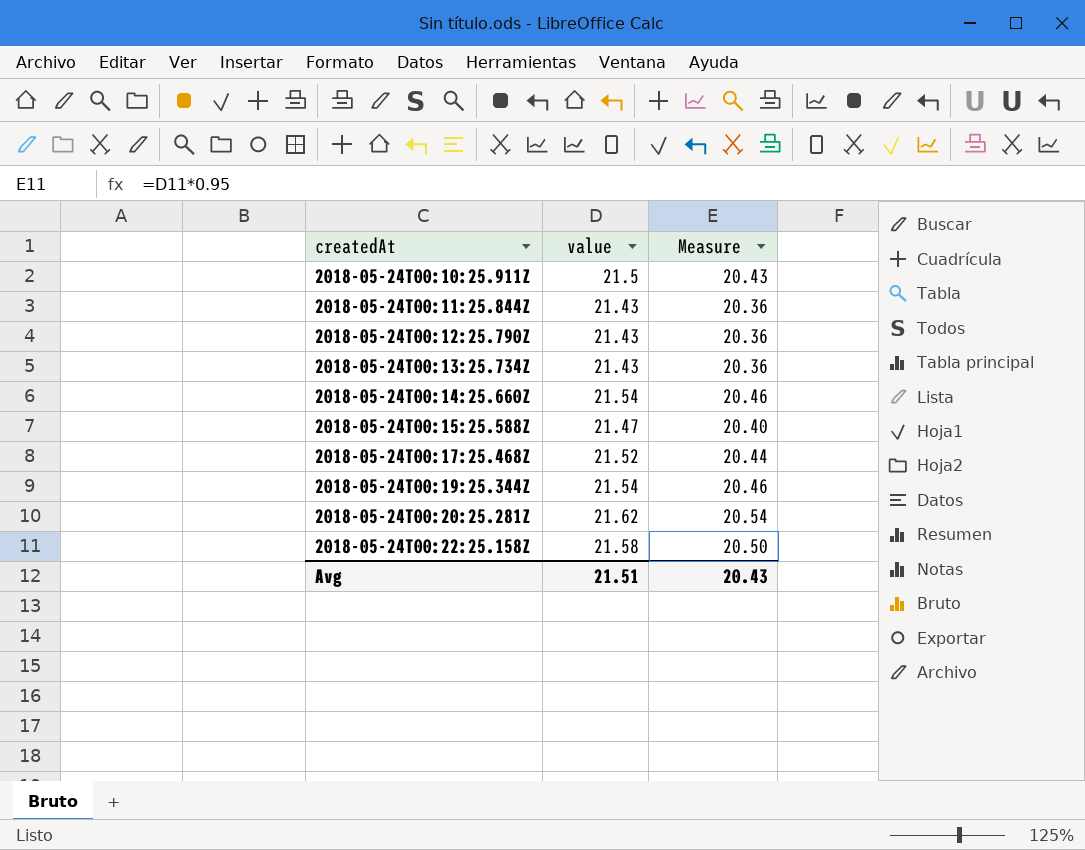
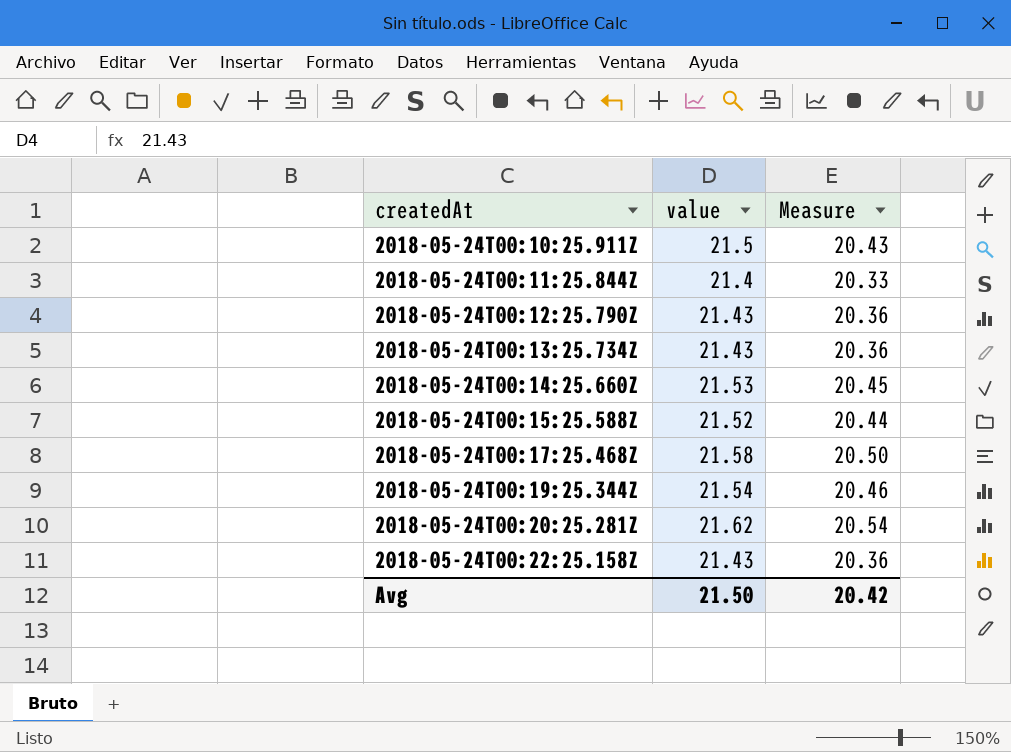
2018-05-24T00:11:25.844Z | value: 21.43 -> 21.4
2018-05-24T00:11:25.844Z | Measure: 20.36 -> 20.33
2018-05-24T00:14:25.660Z | value: 21.54 -> 21.53
2018-05-24T00:14:25.660Z | Measure: 20.46 -> 20.45
2018-05-24T00:15:25.588Z | value: 21.47 -> 21.52
2018-05-24T00:15:25.588Z | Measure: 20.40 -> 20.44
2018-05-24T00:17:25.468Z | value: 21.52 -> 21.58
2018-05-24T00:17:25.468Z | Measure: 20.44 -> 20.50
2018-05-24T00:22:25.158Z | value: 21.58 -> 21.43
2018-05-24T00:22:25.158Z | Measure: 20.50 -> 20.36
Avg | value: 21.51 -> 21.50
Avg | Measure: 20.43 -> 20.42

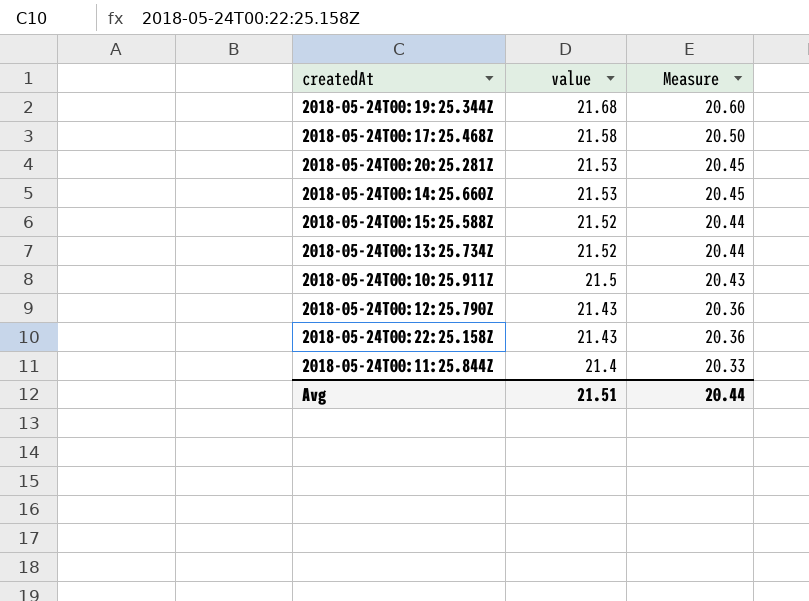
row order: createdAt ascending -> value descending
2018-05-24T00:19:25.344Z | value: 21.54 -> 21.68
2018-05-24T00:19:25.344Z | Measure: 20.46 -> 20.60
2018-05-24T00:20:25.281Z | value: 21.62 -> 21.53
2018-05-24T00:20:25.281Z | Measure: 20.54 -> 20.45
2018-05-24T00:13:25.734Z | value: 21.43 -> 21.52
2018-05-24T00:13:25.734Z | Measure: 20.36 -> 20.44
Avg | value: 21.50 -> 21.51
Avg | Measure: 20.42 -> 20.44

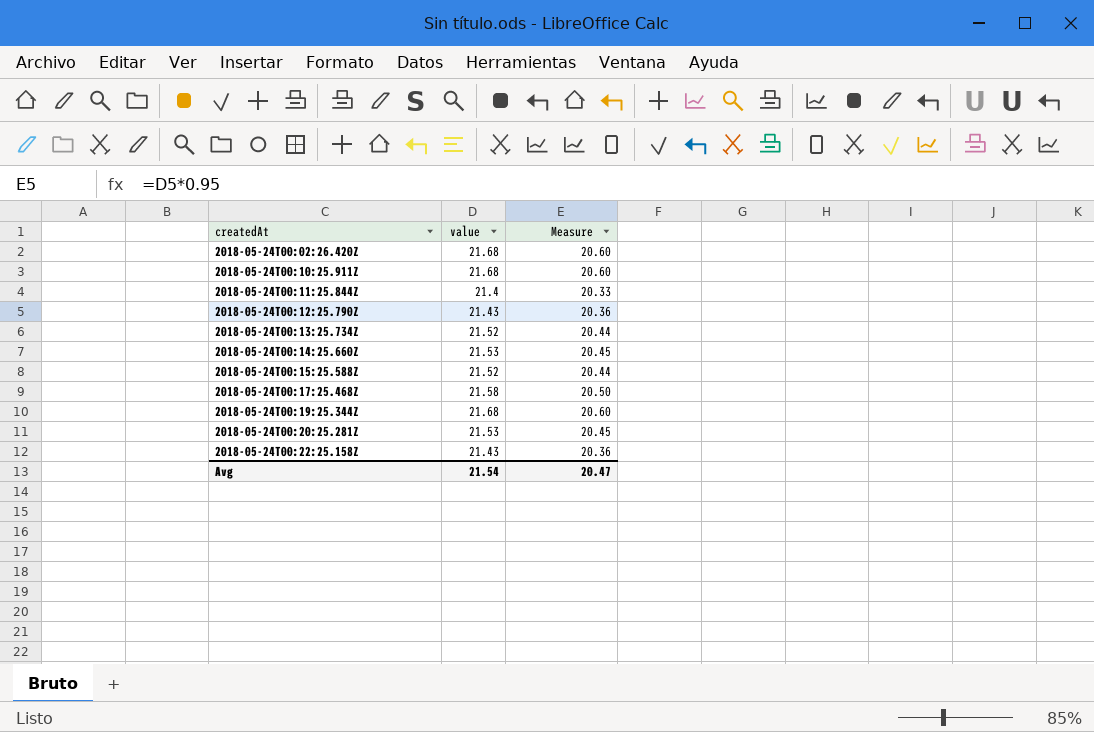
row order: value descending -> createdAt ascending
row 2018-05-24T00:02:26.420Z: none -> 21.68 | 20.60
2018-05-24T00:10:25.911Z | value: 21.5 -> 21.68
2018-05-24T00:10:25.911Z | Measure: 20.43 -> 20.60
Avg | value: 21.51 -> 21.54
Avg | Measure: 20.44 -> 20.47

